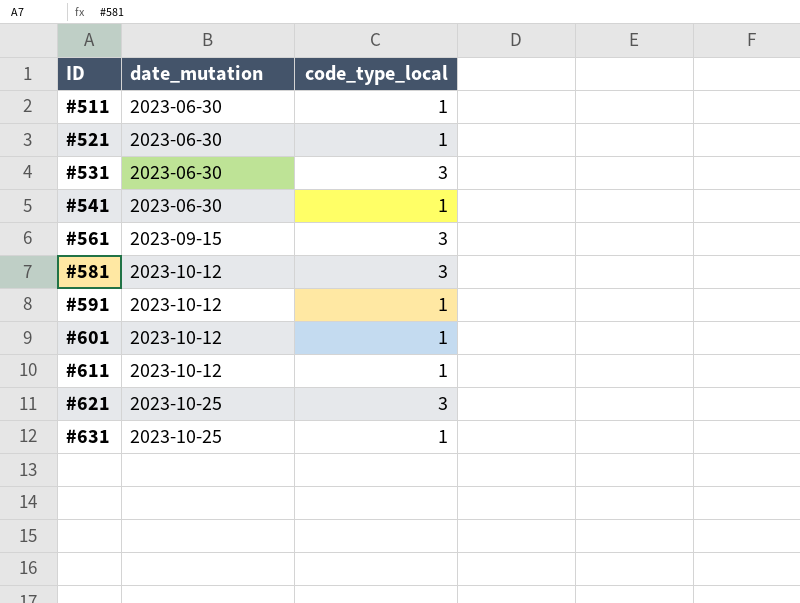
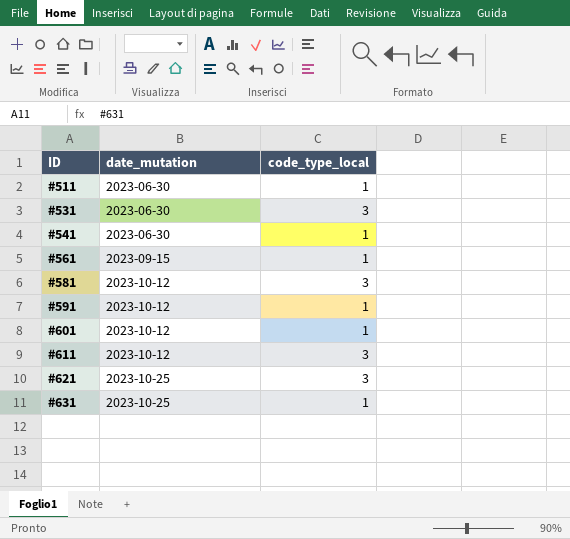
row #521: 2023-06-30 | 1 -> none
#561 | code_type_local: 3 -> 1
#611 | code_type_local: 1 -> 3

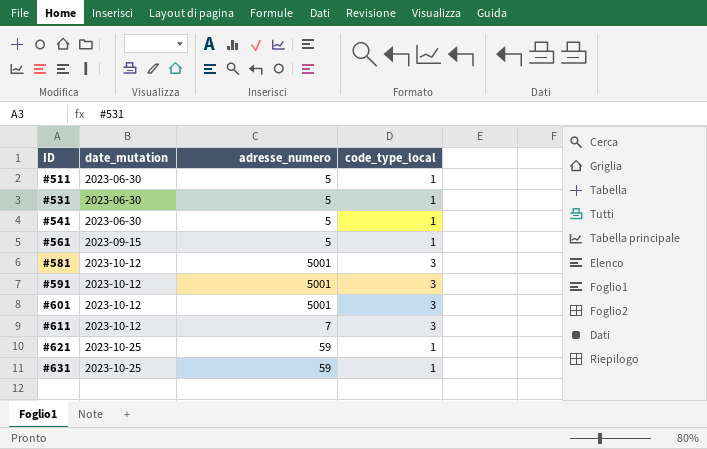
column adresse_numero | position: none -> 3
#531 | code_type_local: 3 -> 1
#591 | code_type_local: 1 -> 3
#601 | code_type_local: 1 -> 3
#621 | code_type_local: 3 -> 1

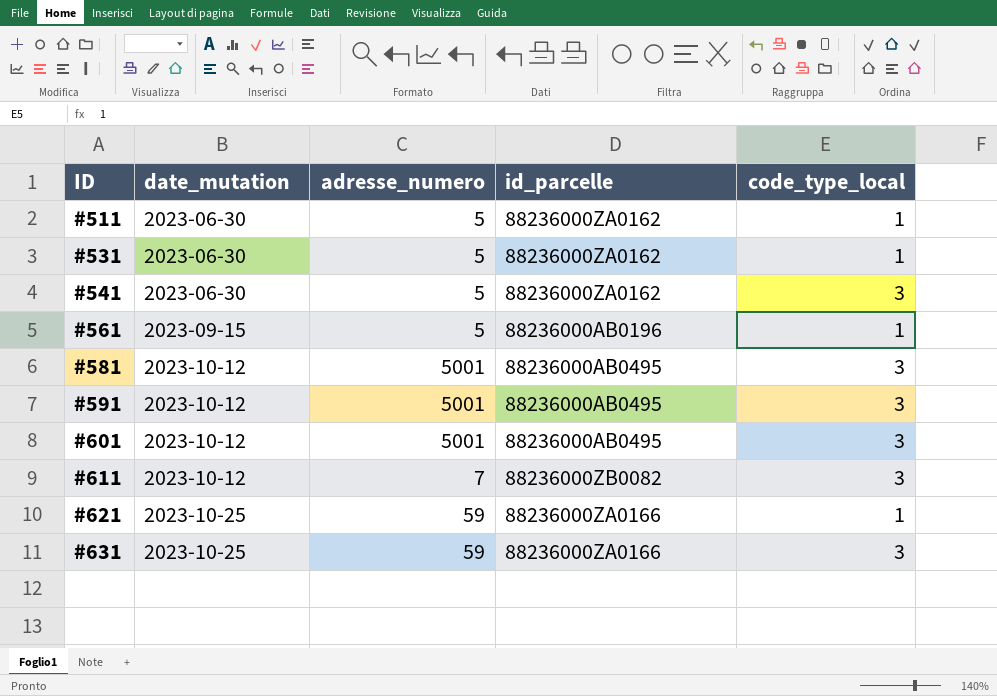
column id_parcelle | position: none -> 4
#541 | code_type_local: 1 -> 3
#631 | code_type_local: 1 -> 3

